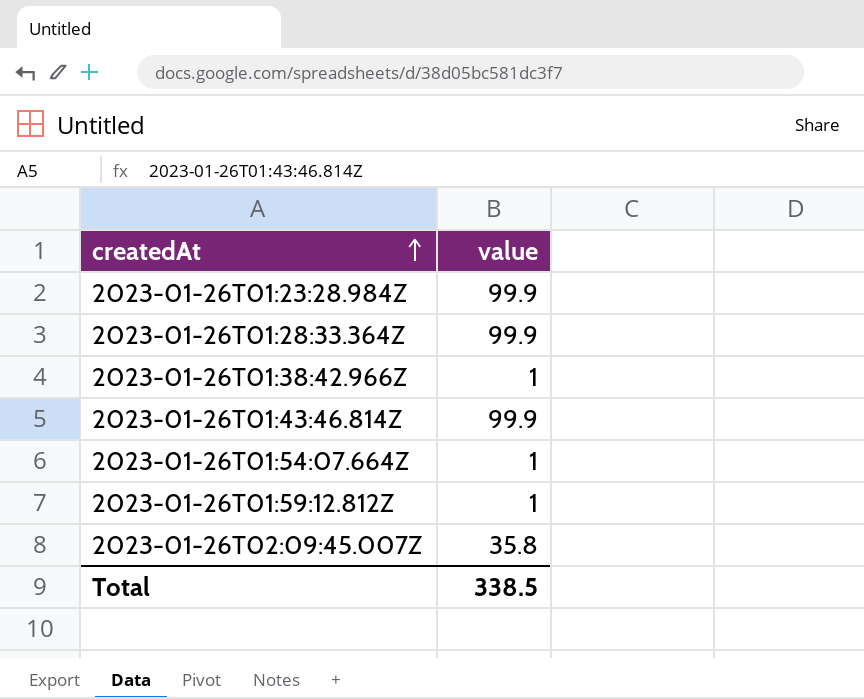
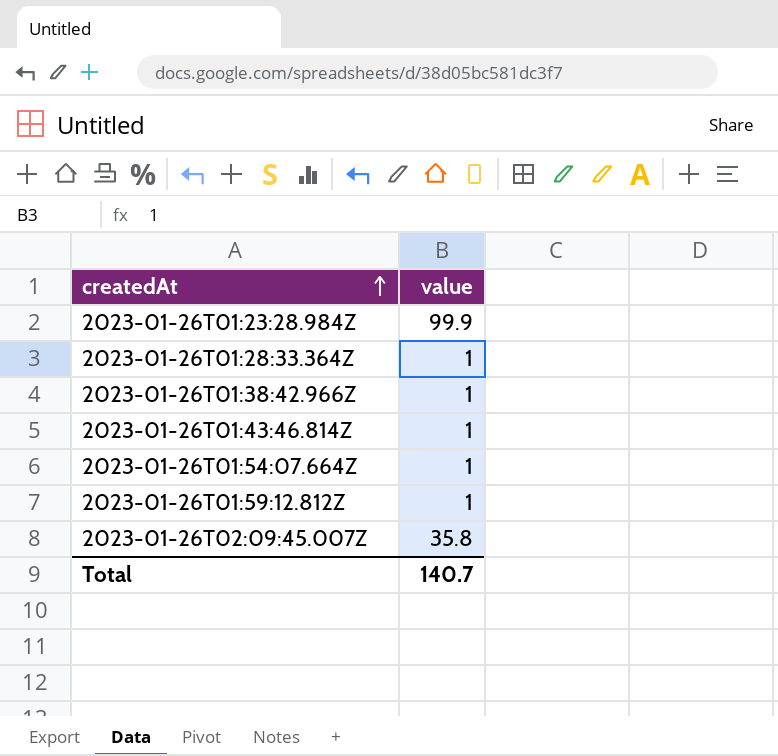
2023-01-26T01:28:33.364Z | value: 99.9 -> 1
2023-01-26T01:43:46.814Z | value: 99.9 -> 1
Total | value: 338.5 -> 140.7

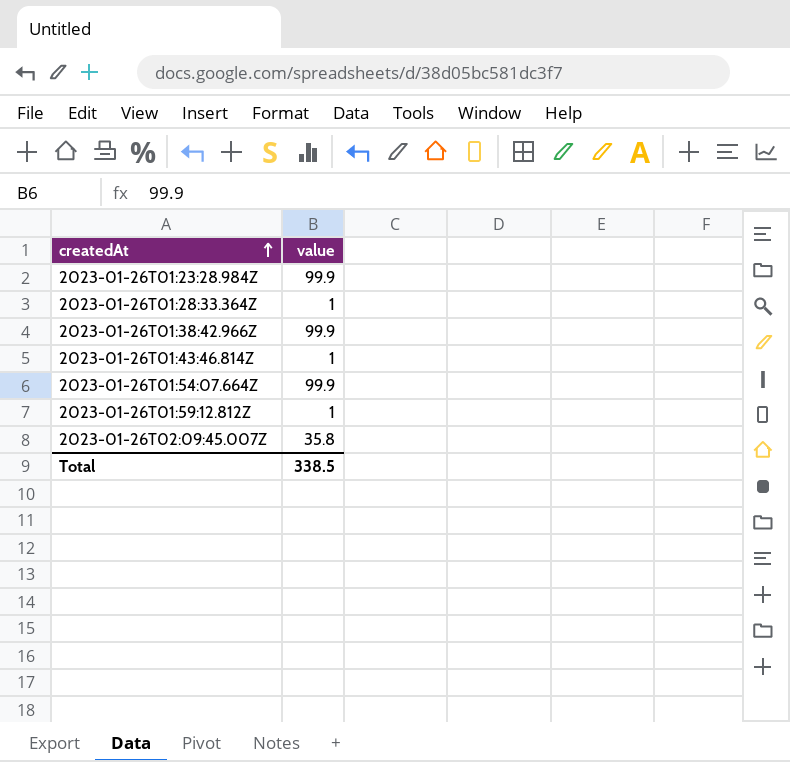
2023-01-26T01:38:42.966Z | value: 1 -> 99.9
2023-01-26T01:54:07.664Z | value: 1 -> 99.9
Total | value: 140.7 -> 338.5

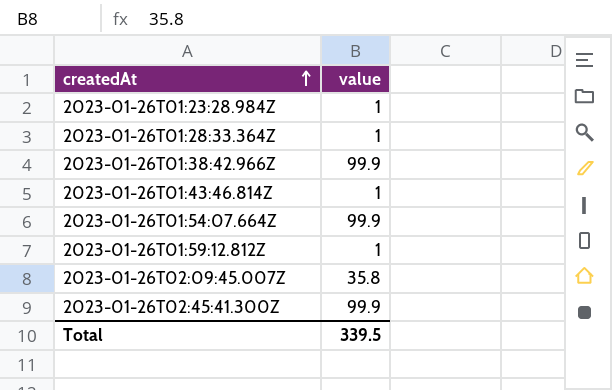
2023-01-26T01:23:28.984Z | value: 99.9 -> 1
row 2023-01-26T02:45:41.300Z: none -> 99.9
Total | value: 338.5 -> 339.5

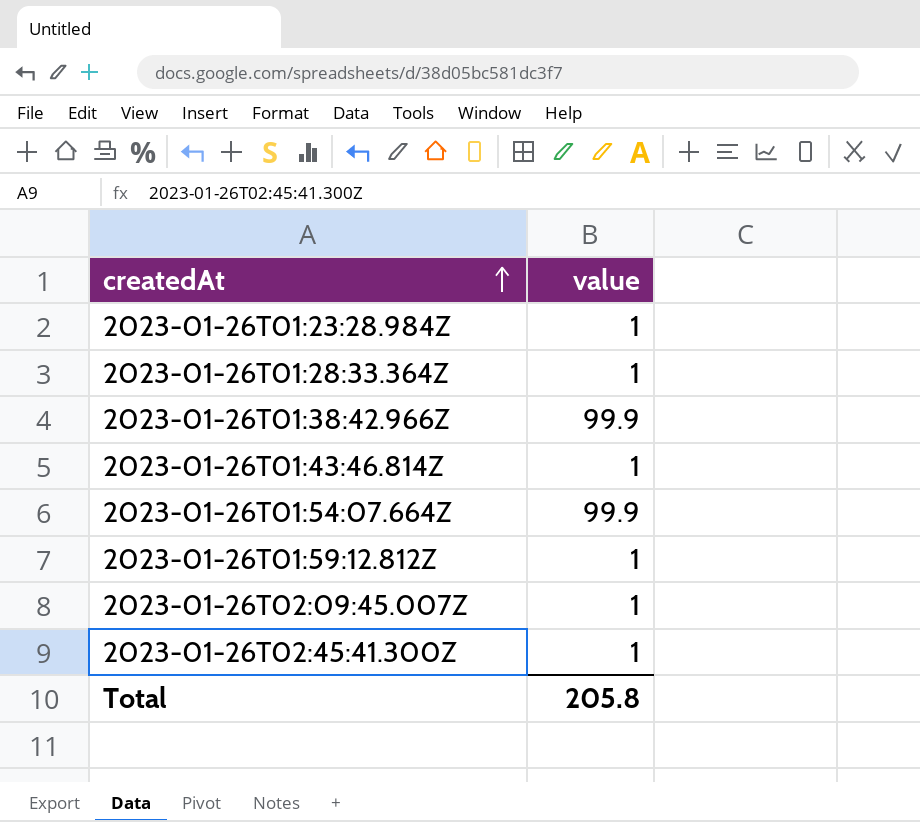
2023-01-26T02:09:45.007Z | value: 35.8 -> 1
2023-01-26T02:45:41.300Z | value: 99.9 -> 1
Total | value: 339.5 -> 205.8

